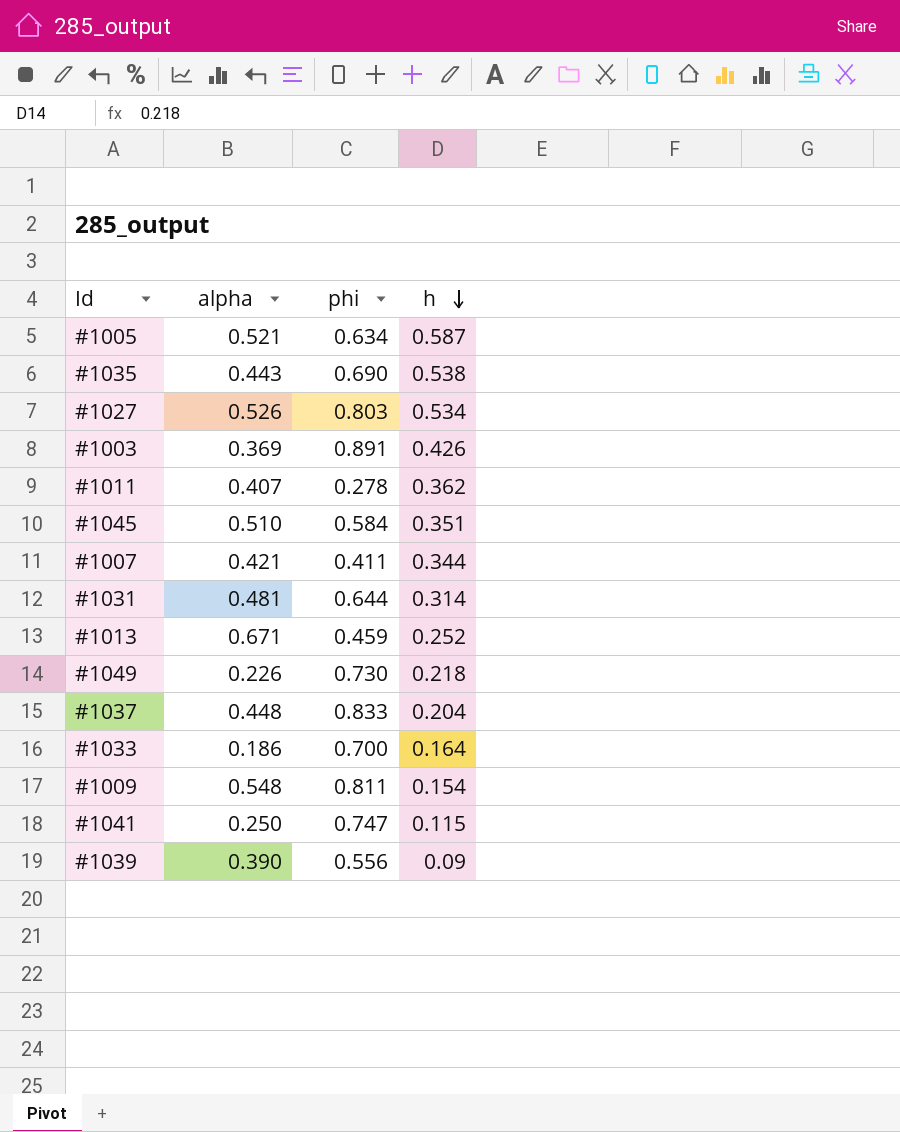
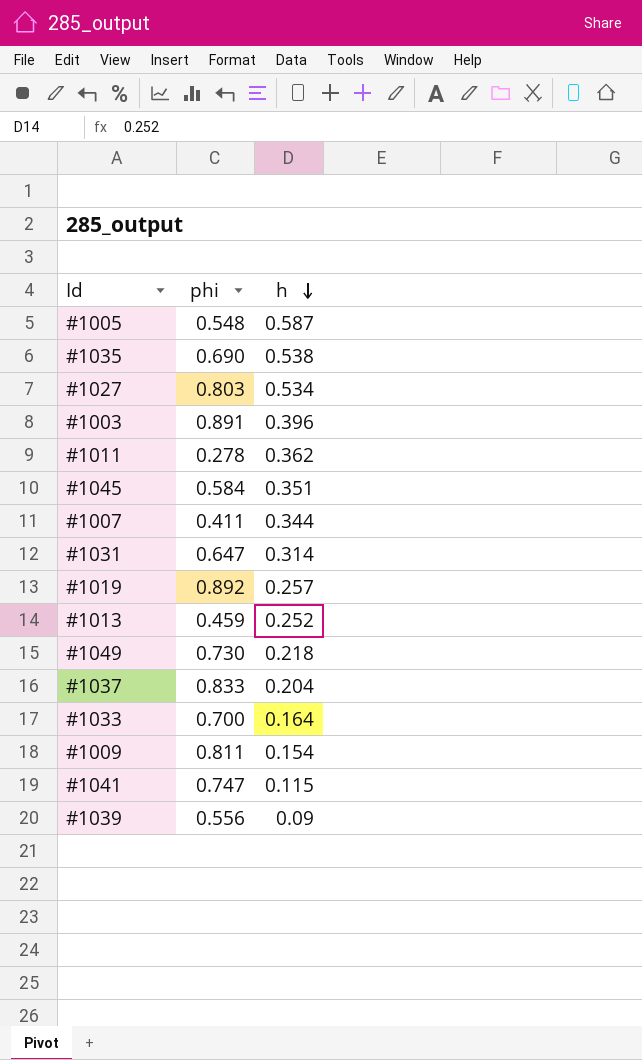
column alpha | position: 2 -> none
#1005 | phi: 0.634 -> 0.548
#1003 | h: 0.426 -> 0.396
#1031 | phi: 0.644 -> 0.647
row #1019: none -> 0.892 | 0.257

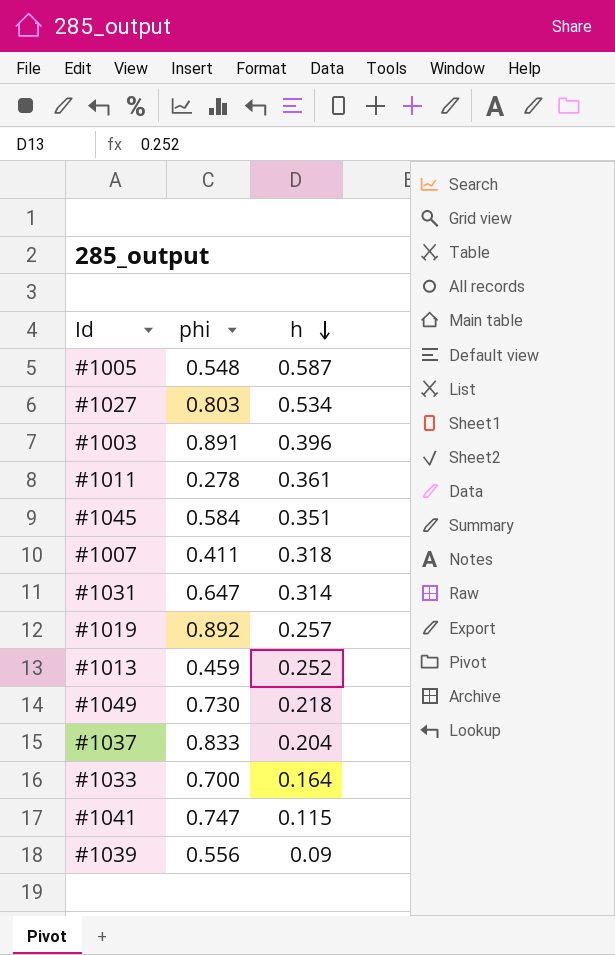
row #1035: 0.690 | 0.538 -> none
row #1009: 0.811 | 0.154 -> none
#1011 | h: 0.362 -> 0.361
#1007 | h: 0.344 -> 0.318

